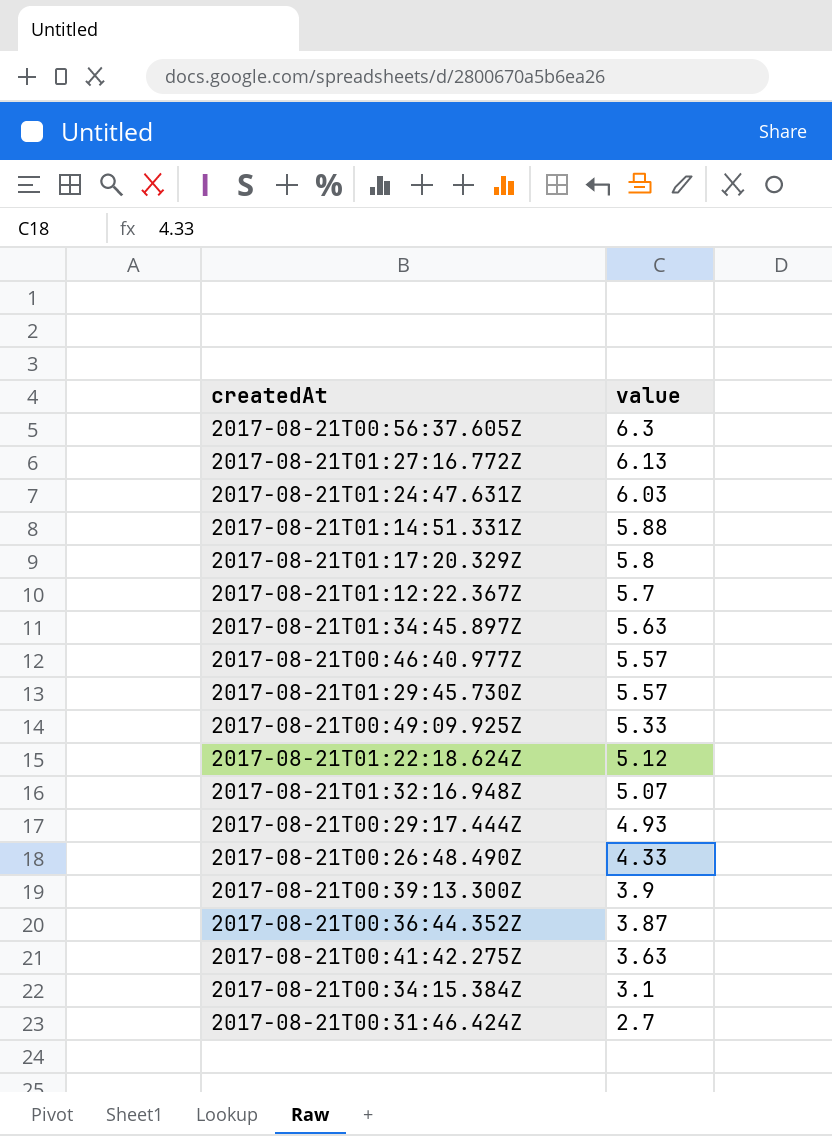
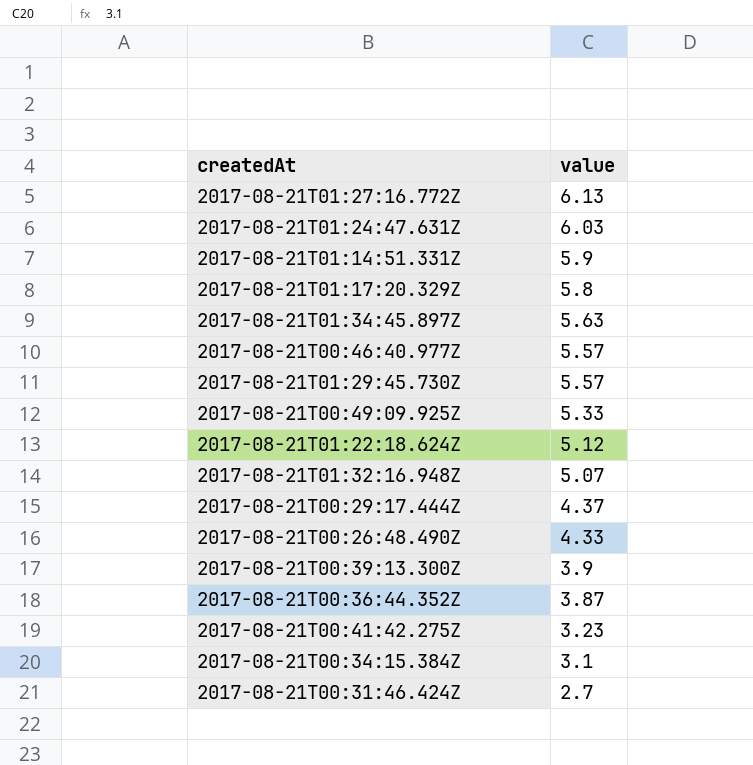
row 2017-08-21T00:56:37.605Z: 6.3 -> none
row 2017-08-21T01:12:22.367Z: 5.7 -> none
2017-08-21T01:14:51.331Z | value: 5.88 -> 5.9
2017-08-21T00:29:17.444Z | value: 4.93 -> 4.37
2017-08-21T00:41:42.275Z | value: 3.63 -> 3.23

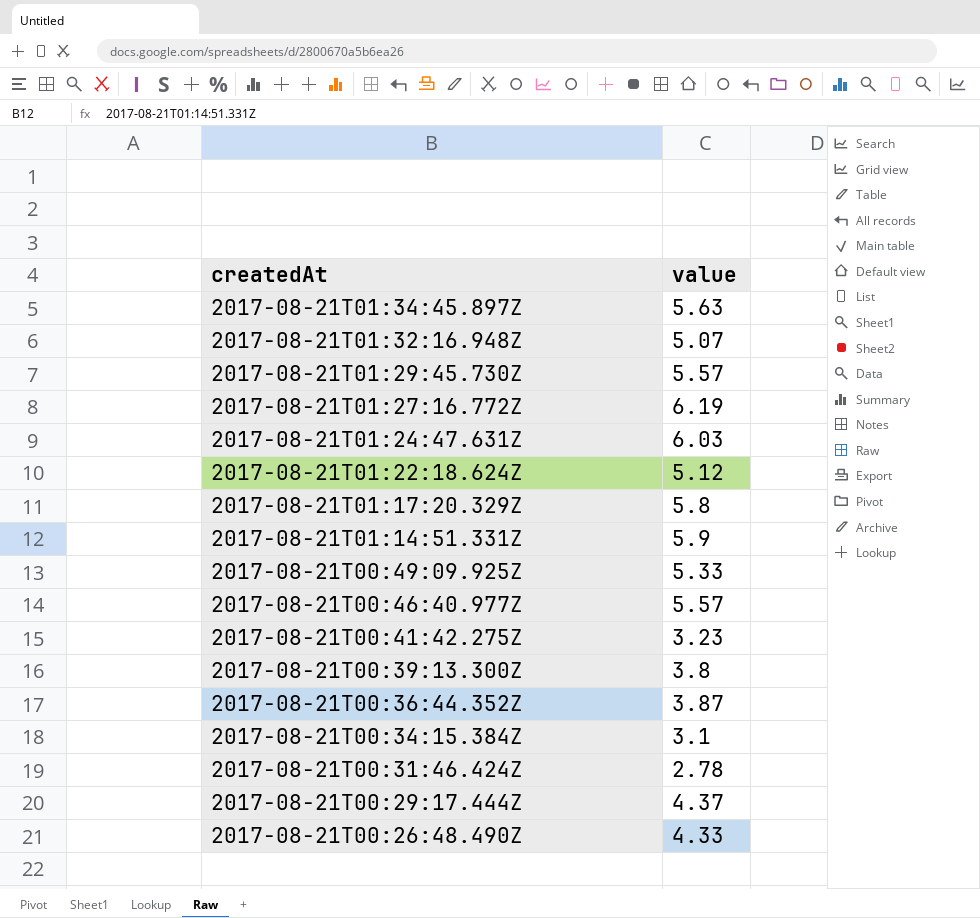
row order: value descending -> createdAt descending
2017-08-21T01:27:16.772Z | value: 6.13 -> 6.19
2017-08-21T00:39:13.300Z | value: 3.9 -> 3.8
2017-08-21T00:31:46.424Z | value: 2.7 -> 2.78

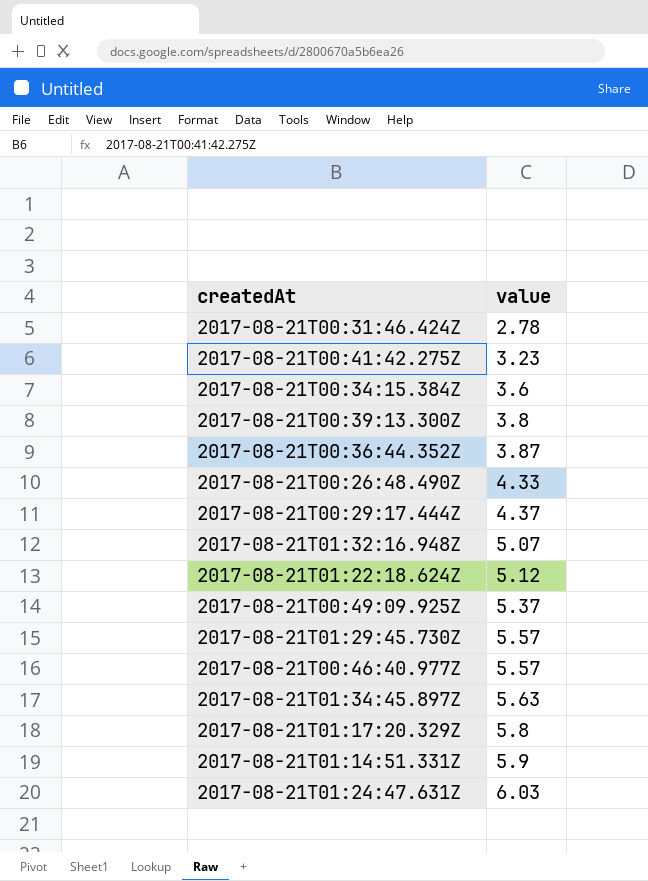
row order: createdAt descending -> value ascending
row 2017-08-21T01:27:16.772Z: 6.19 -> none
2017-08-21T00:34:15.384Z | value: 3.1 -> 3.6
2017-08-21T00:49:09.925Z | value: 5.33 -> 5.37

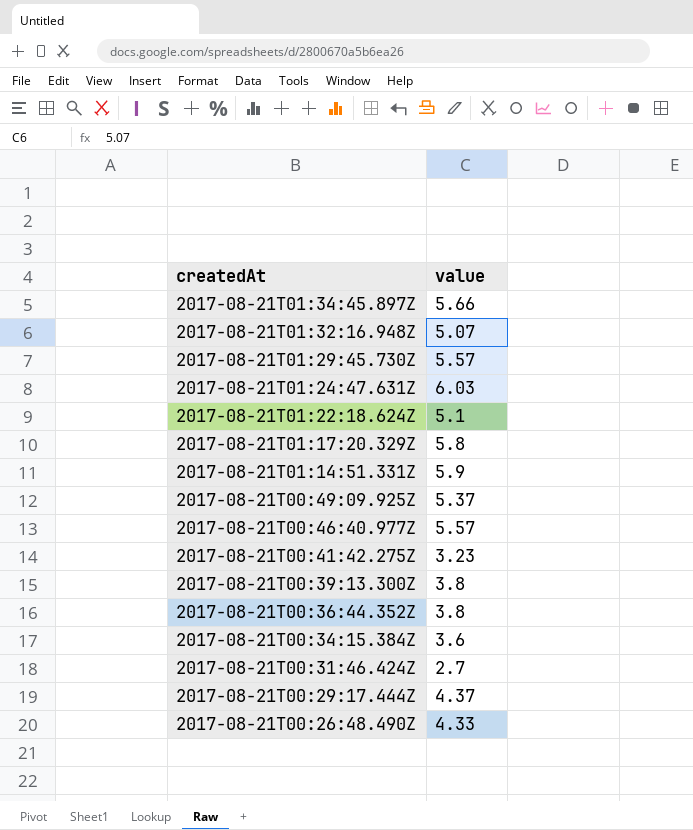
row order: value ascending -> createdAt descending
2017-08-21T01:34:45.897Z | value: 5.63 -> 5.66
2017-08-21T01:22:18.624Z | value: 5.12 -> 5.1
2017-08-21T00:36:44.352Z | value: 3.87 -> 3.8
2017-08-21T00:31:46.424Z | value: 2.78 -> 2.7

